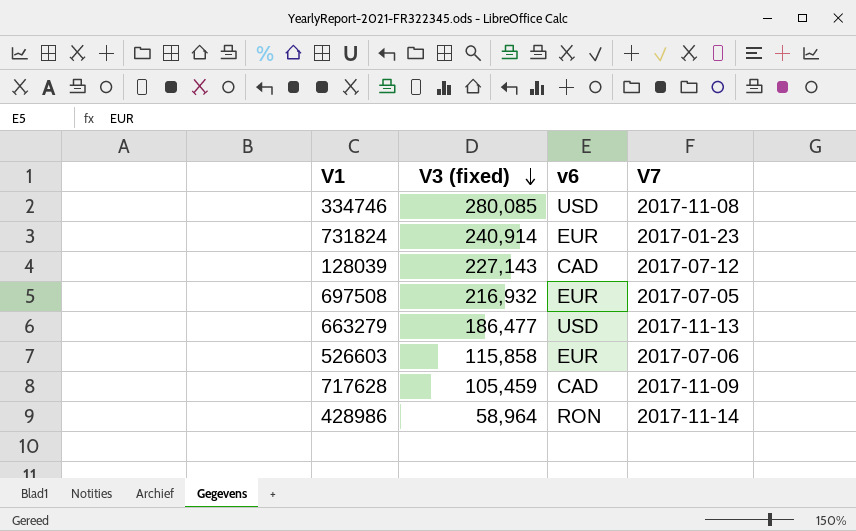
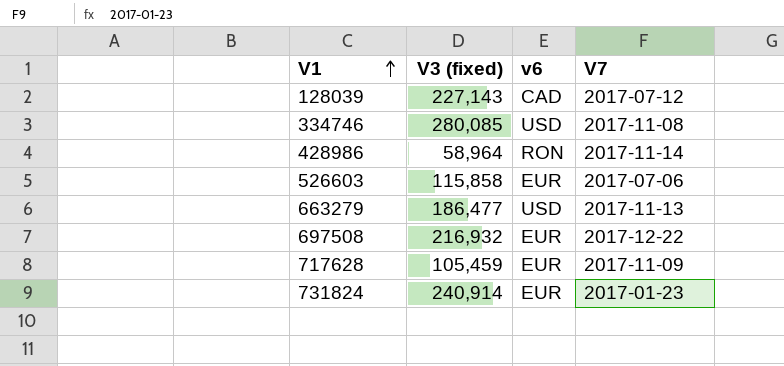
row order: V3 (fixed) descending -> V1 ascending
697508 | V7: 2017-07-05 -> 2017-12-22
717628 | v6: CAD -> EUR

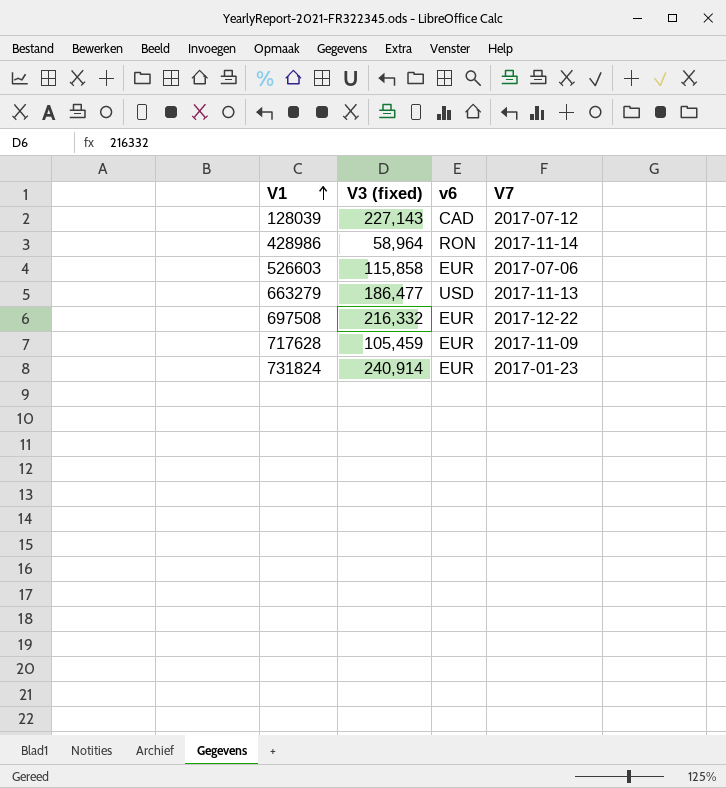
row 334746: 280,085 | USD | 2017-11-08 -> none
697508 | V3 (fixed): 216,932 -> 216,332

